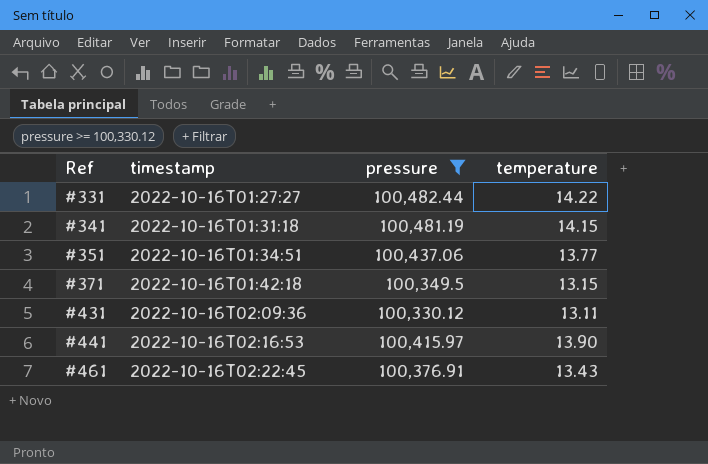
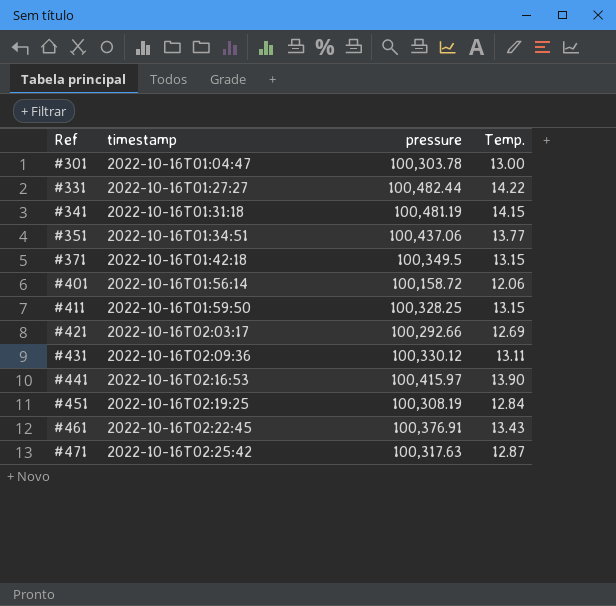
filter: pressure >= 100,330.12 -> none
column name: temperature -> Temp.

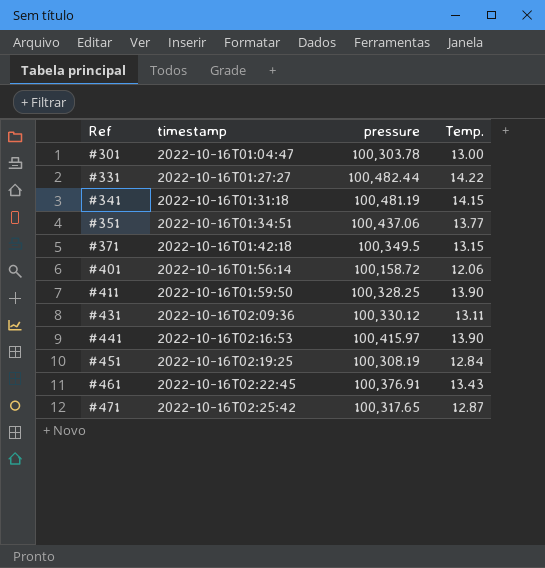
row #421: 2022-10-16T02:03:17 | 100,292.66 | 12.69 -> none
#411 | Temp.: 13.15 -> 13.90
#471 | pressure: 100,317.63 -> 100,317.65

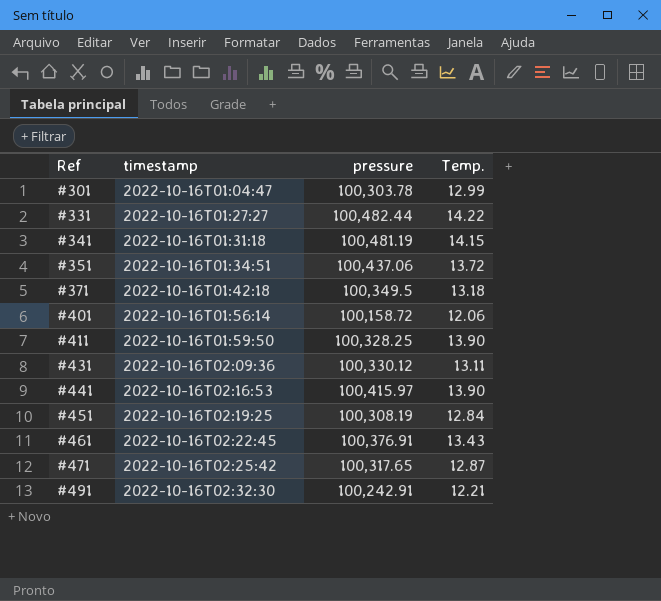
#301 | Temp.: 13.00 -> 12.99
#351 | Temp.: 13.77 -> 13.72
#371 | Temp.: 13.15 -> 13.18
row #491: none -> 2022-10-16T02:32:30 | 100,242.91 | 12.21

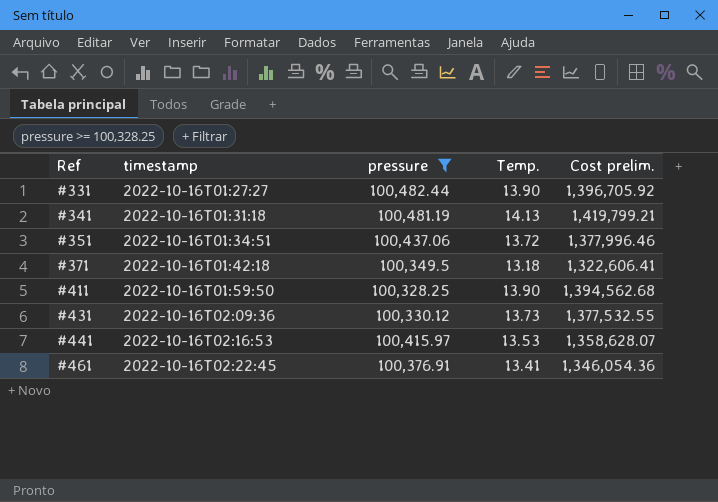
filter: none -> pressure >= 100,328.25
column Cost prelim. | formula: none -> [pressure] * [Temp.]
#331 | Temp.: 14.22 -> 13.90
#341 | Temp.: 14.15 -> 14.13
#431 | Temp.: 13.11 -> 13.73
#441 | Temp.: 13.90 -> 13.53
#461 | Temp.: 13.43 -> 13.41

